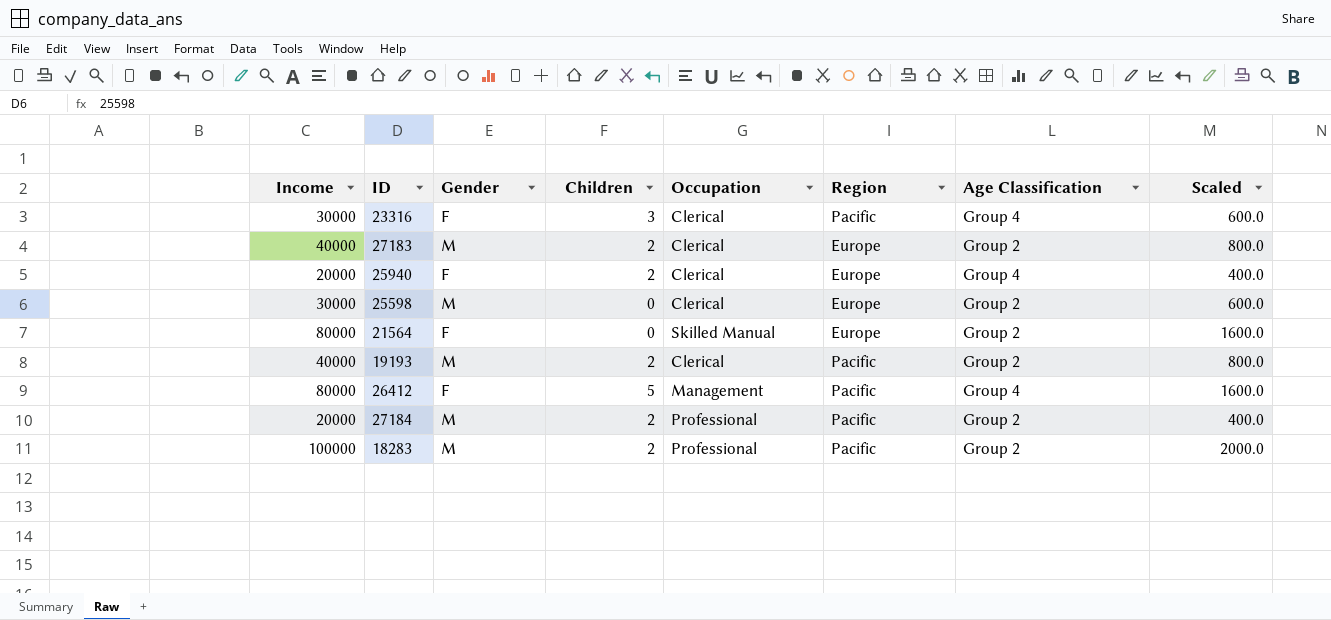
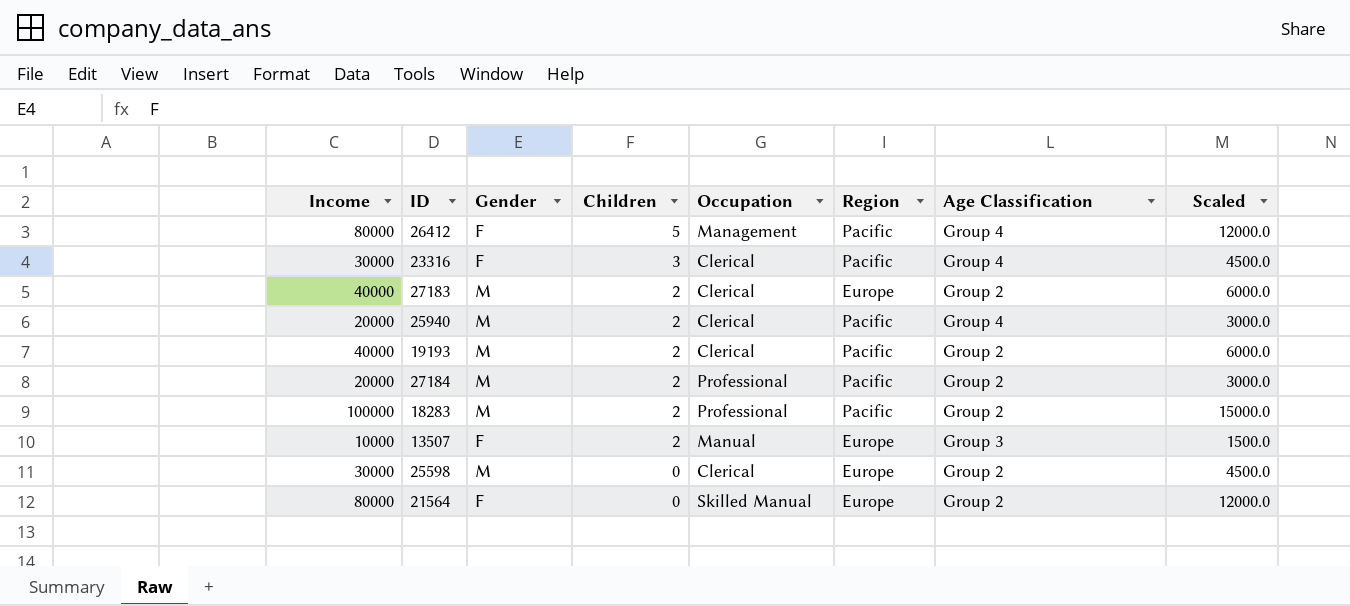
row order: none -> Children descending
column Scaled | formula: [Income] * 0.02 -> [Income] * 0.15
25940 | Gender: F -> M
25940 | Region: Europe -> Pacific
row 13507: none -> 10000 | F | 2 | Manual | Europe | Group 3 | 1500.0

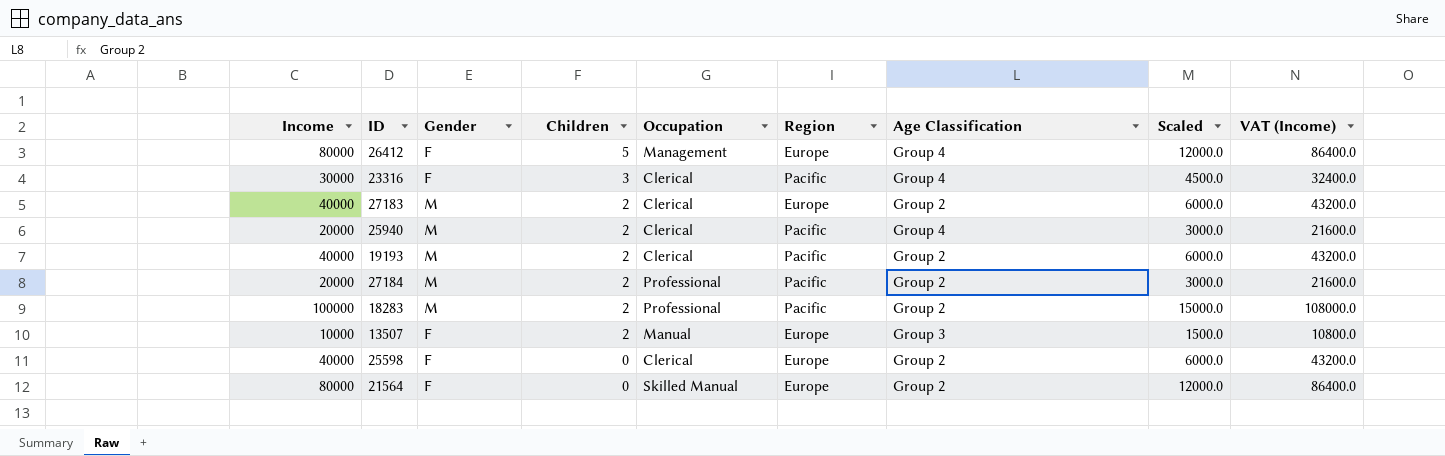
column VAT (Income) | formula: none -> [Income] * 1.08
26412 | Region: Pacific -> Europe
25598 | Income: 30000 -> 40000
25598 | Gender: M -> F
25598 | Scaled: 4500.0 -> 6000.0

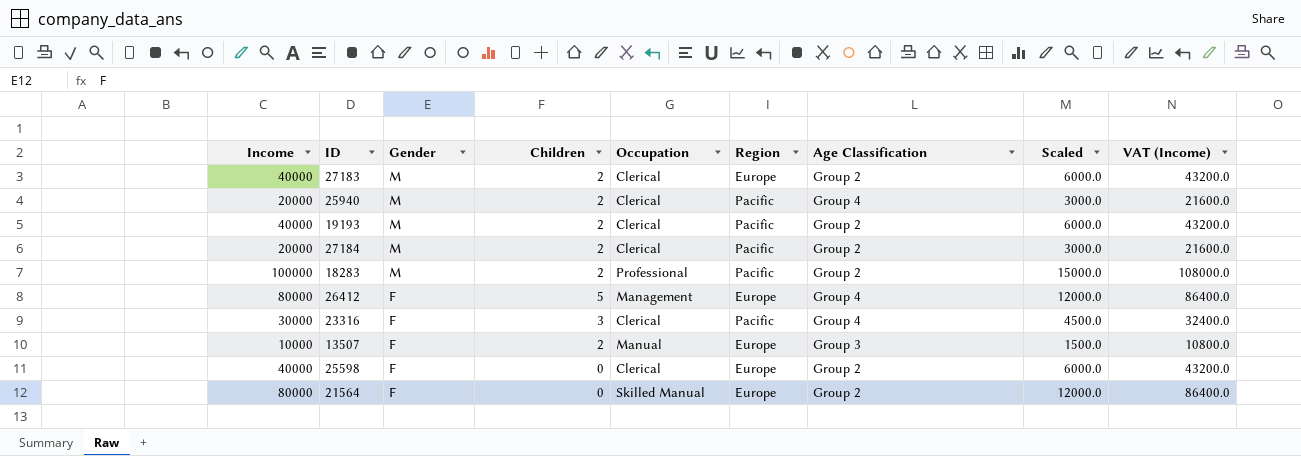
row order: Children descending -> Gender descending
27184 | Occupation: Professional -> Clerical

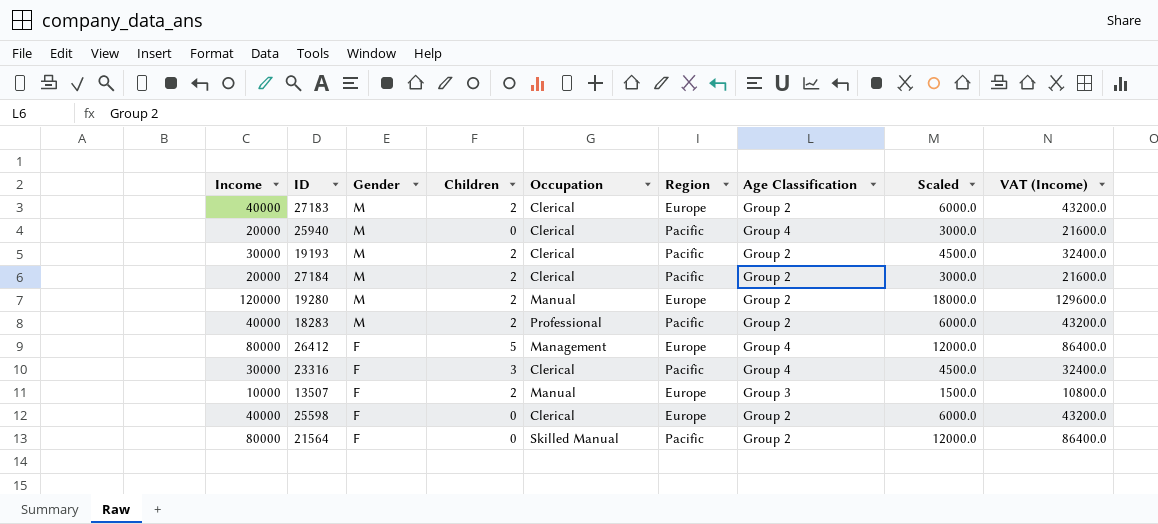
25940 | Children: 2 -> 0
19193 | Income: 40000 -> 30000
19193 | Scaled: 6000.0 -> 4500.0
19193 | VAT (Income): 43200.0 -> 32400.0
row 19280: none -> 120000 | M | 2 | Manual | Europe | Group 2 | 18000.0 | 129600.0
18283 | Income: 100000 -> 40000
18283 | Scaled: 15000.0 -> 6000.0
18283 | VAT (Income): 108000.0 -> 43200.0
21564 | Region: Europe -> Pacific

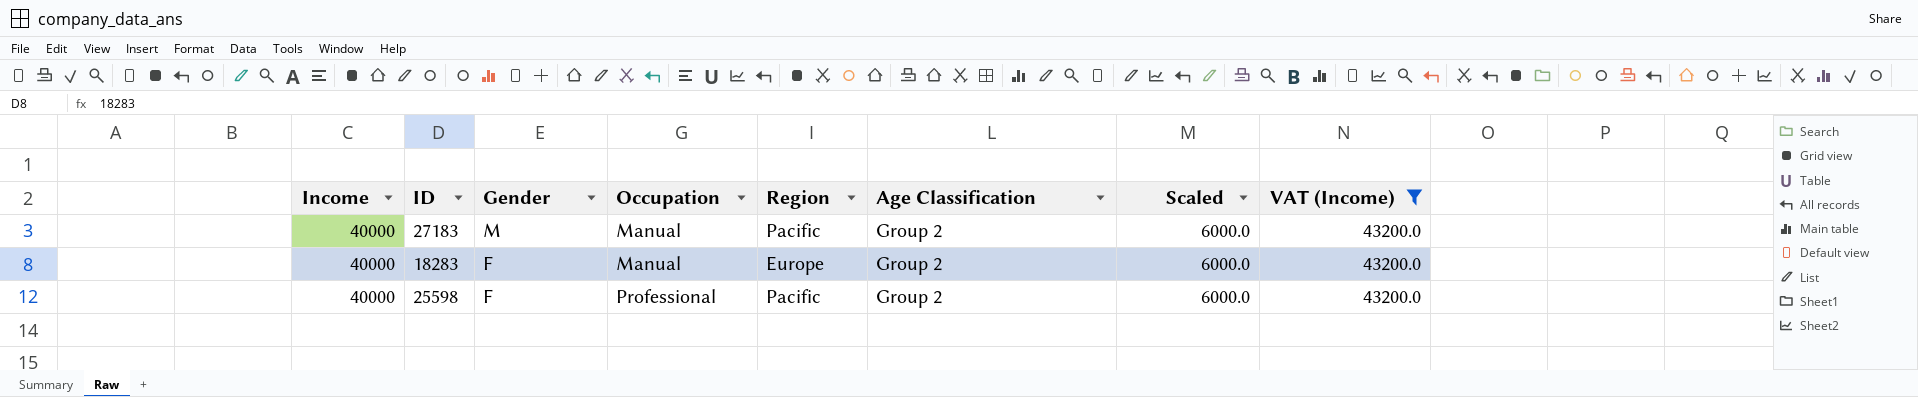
filter: none -> VAT (Income) = 43200.0
column Children | position: 4 -> none
27183 | Occupation: Clerical -> Manual
27183 | Region: Europe -> Pacific
18283 | Gender: M -> F
18283 | Occupation: Professional -> Manual
18283 | Region: Pacific -> Europe
25598 | Occupation: Clerical -> Professional
25598 | Region: Europe -> Pacific

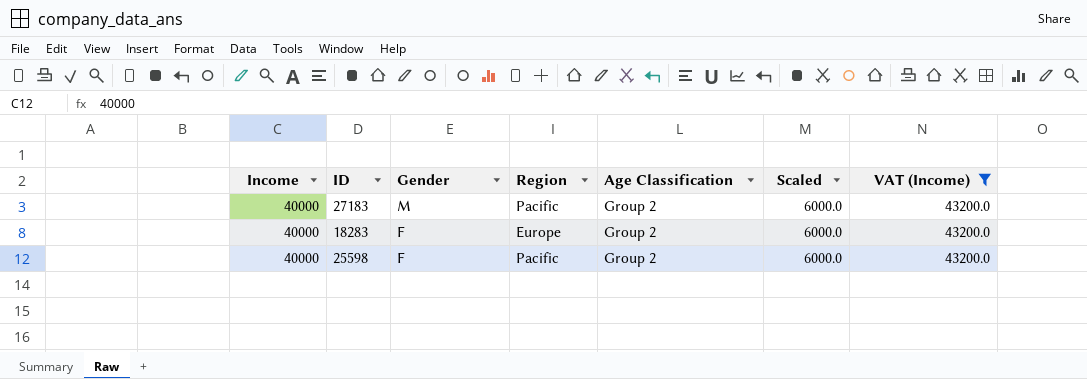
column Occupation | position: 4 -> none

